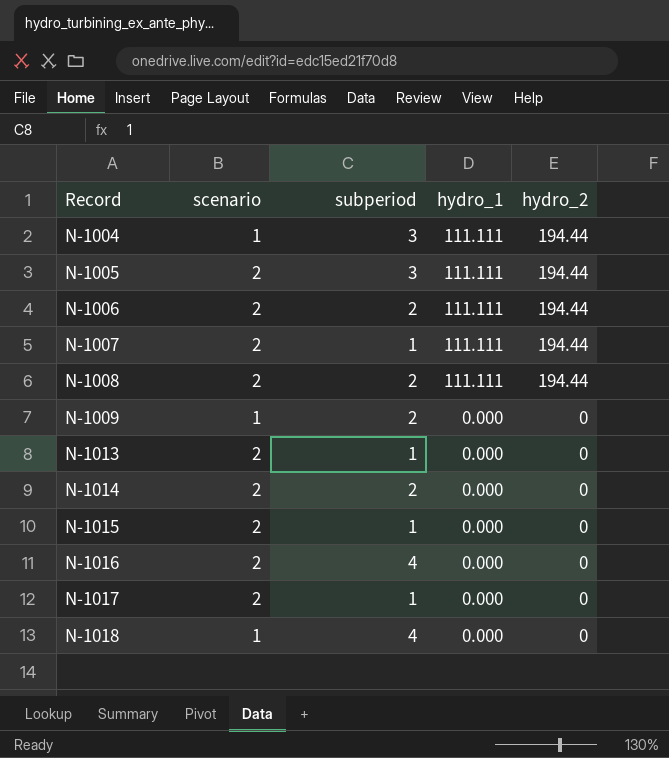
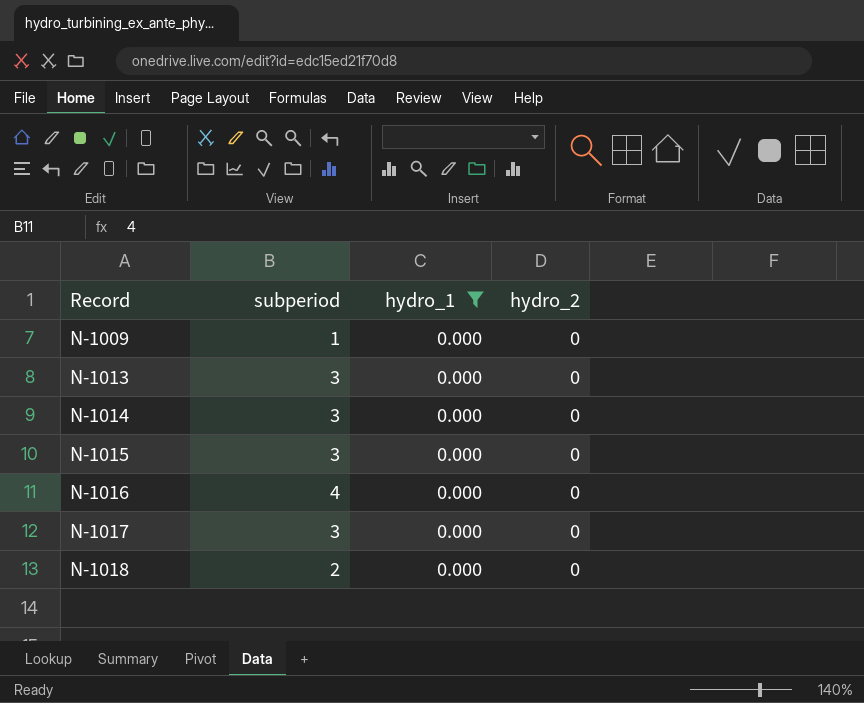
filter: none -> hydro_1 = 0.000
column scenario | position: 2 -> none
N-1009 | subperiod: 2 -> 1
N-1013 | subperiod: 1 -> 3
N-1014 | subperiod: 2 -> 3
N-1015 | subperiod: 1 -> 3
N-1017 | subperiod: 1 -> 3
N-1018 | subperiod: 4 -> 2

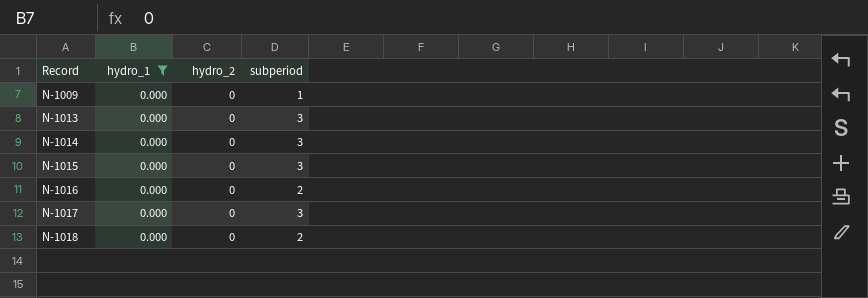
column subperiod | position: 2 -> 4
N-1016 | subperiod: 4 -> 2

